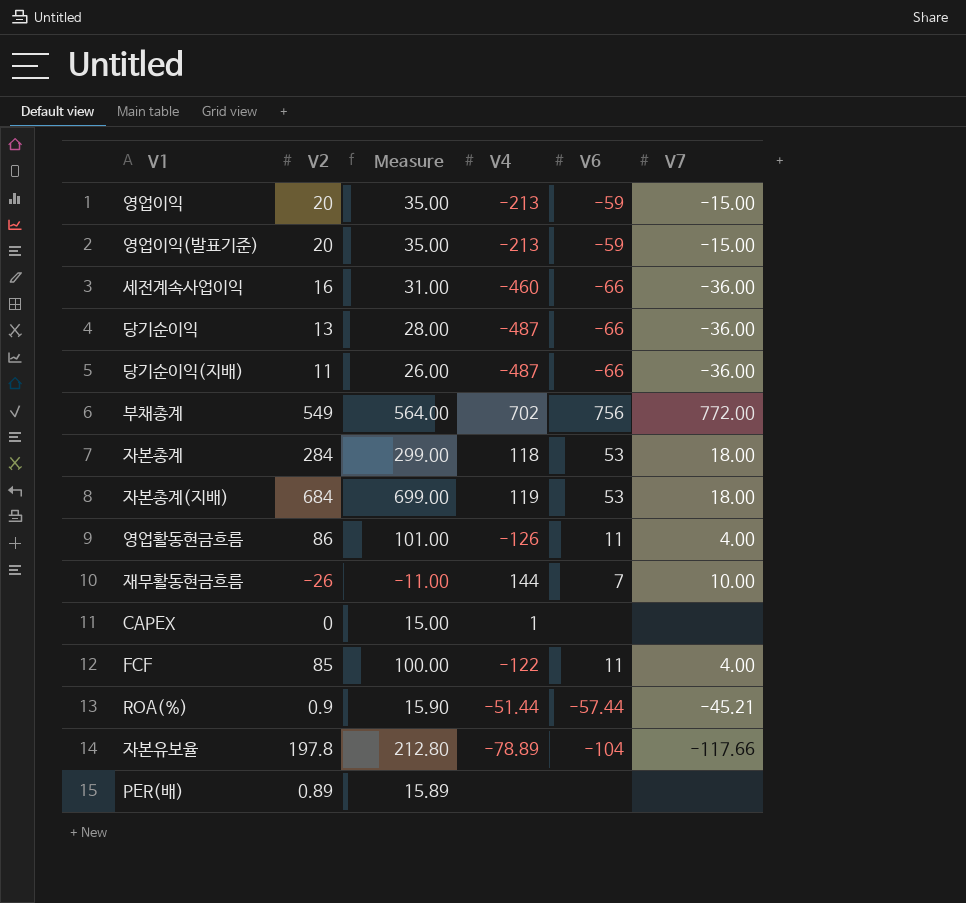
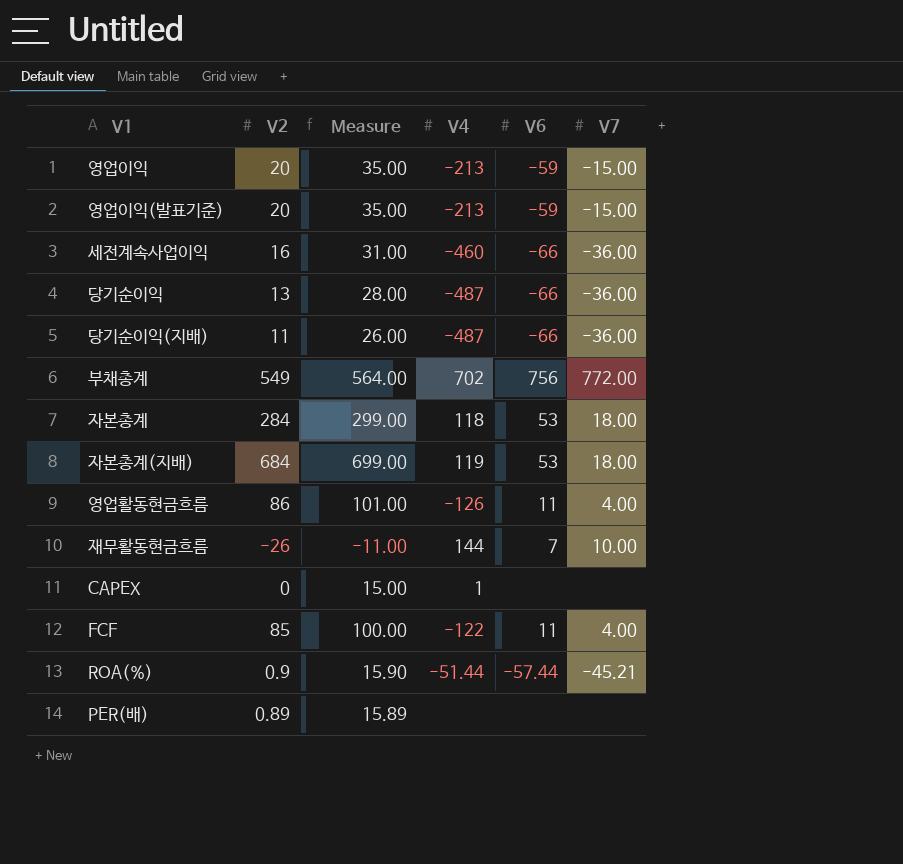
row 자본유보율: 197.8 | 212.80 | -78.89 | -104 | -117.66 -> none

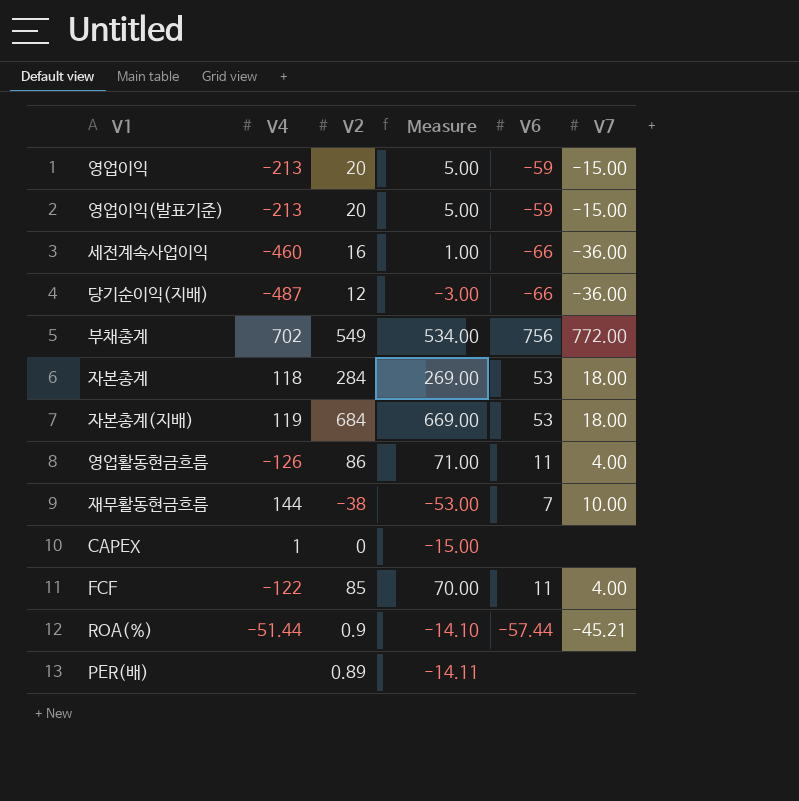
column V4 | position: 4 -> 2
column Measure | formula: [V2] + 15 -> [V2] - 15
row 당기순이익: 13 | 28.00 | -487 | -66 | -36.00 -> none
당기순이익(지배) | V2: 11 -> 12
재무활동현금흐름 | V2: -26 -> -38

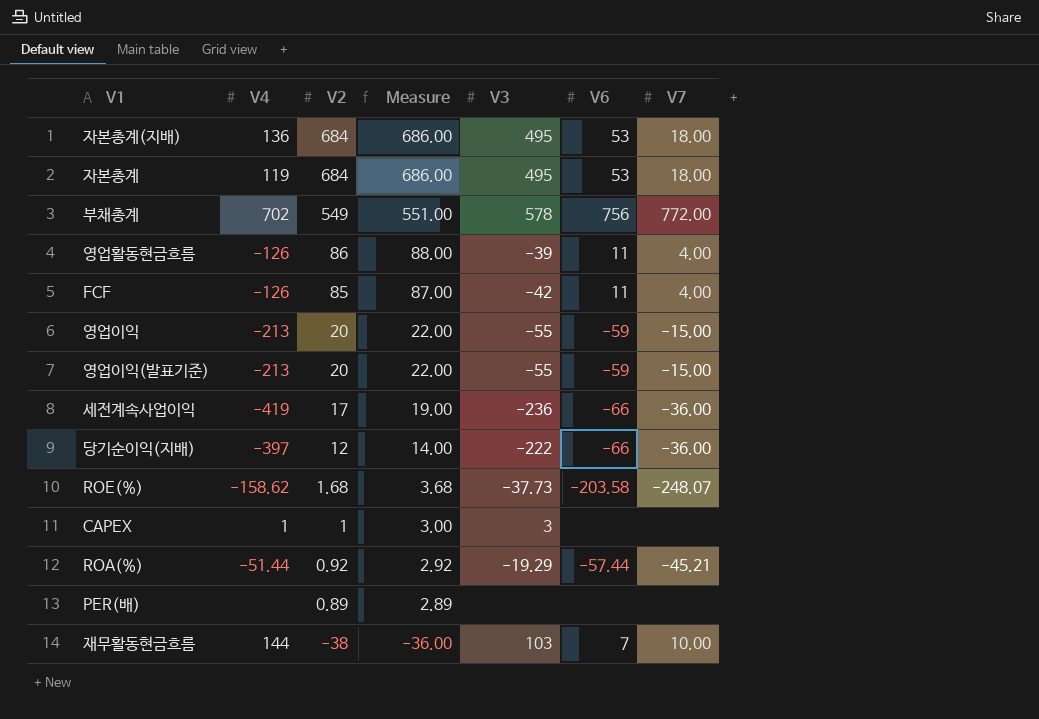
row order: none -> V2 descending
column Measure | formula: [V2] - 15 -> [V2] + 2
column V3 | position: none -> 5
자본총계(지배) | V4: 119 -> 136
자본총계 | V4: 118 -> 119
자본총계 | V2: 284 -> 684
FCF | V4: -122 -> -126
세전계속사업이익 | V4: -460 -> -419
세전계속사업이익 | V2: 16 -> 17
당기순이익(지배) | V4: -487 -> -397
row ROE(%): none -> -158.62 | 1.68 | 3.68 | -37.73 | -203.58 | -248.07
CAPEX | V2: 0 -> 1
ROA(%) | V2: 0.9 -> 0.92

